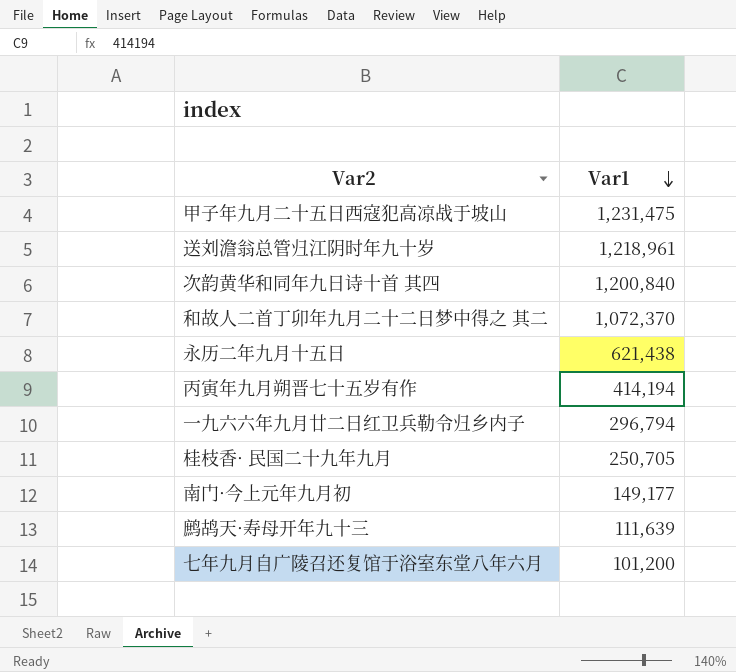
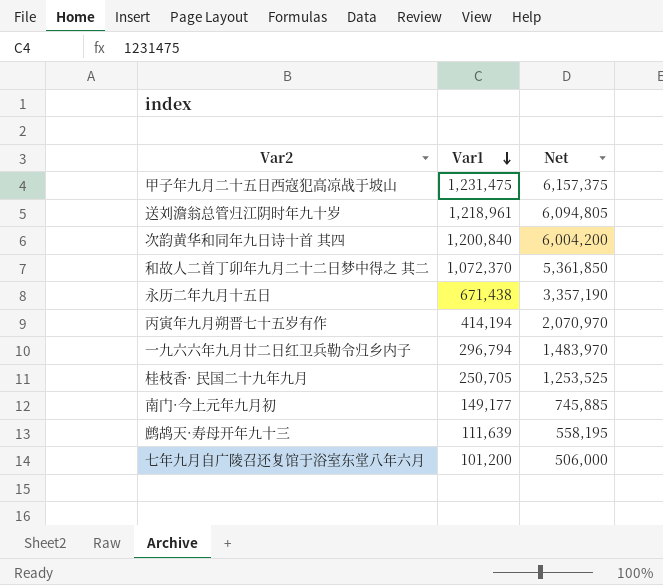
column Net | formula: none -> [Var1] * 5
永历二年九月十五日 | Var1: 621,438 -> 671,438

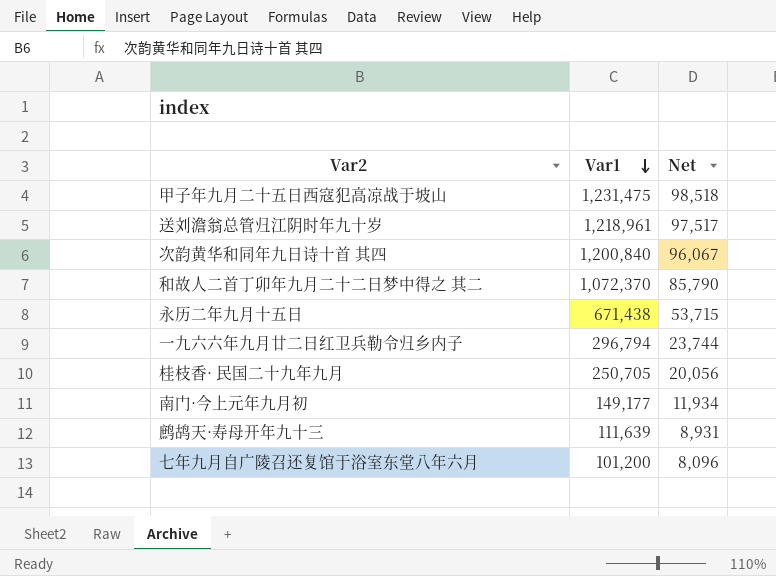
column Net | formula: [Var1] * 5 -> [Var1] * 0.08
row 丙寅年九月朔晋七十五岁有作: 414,194 | 2,070,970 -> none

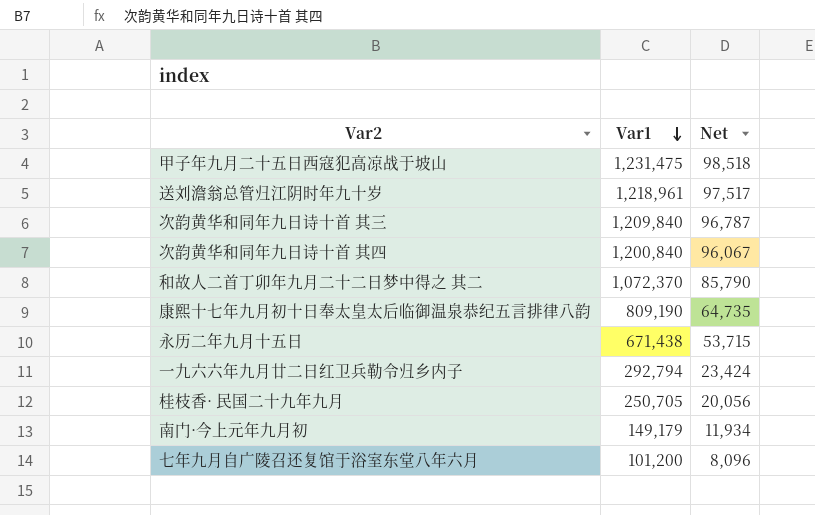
row 鹧鸪天·寿母开年九十三: 111,639 | 8,931 -> none
row 次韵黄华和同年九日诗十首 其三: none -> 1,209,840 | 96,787
row 康熙十七年九月初十日奉太皇太后临御温泉恭纪五言排律八韵: none -> 809,190 | 64,735
一九六六年九月廿二日红卫兵勒令归乡内子 | Var1: 296,794 -> 292,794
一九六六年九月廿二日红卫兵勒令归乡内子 | Net: 23,744 -> 23,424
南门·今上元年九月初 | Var1: 149,177 -> 149,179

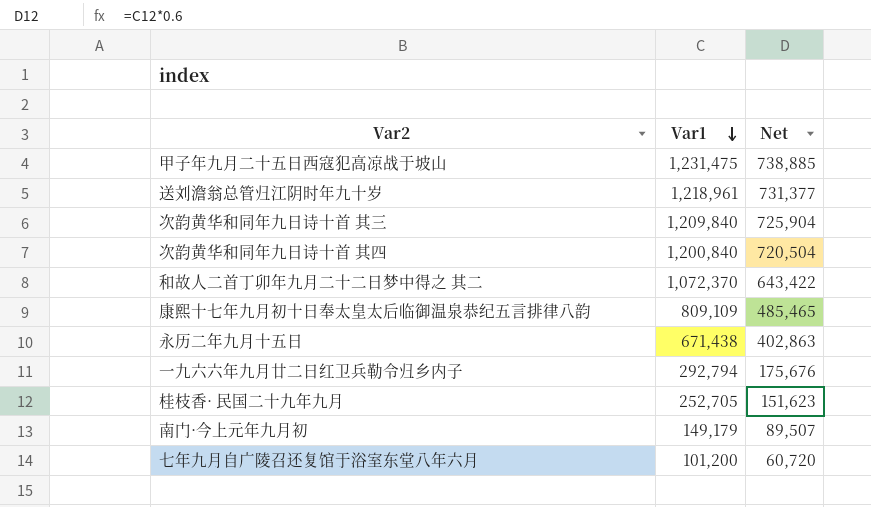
column Net | formula: [Var1] * 0.08 -> [Var1] * 0.6
康熙十七年九月初十日奉太皇太后临御温泉恭纪五言排律八韵 | Var1: 809,190 -> 809,109
桂枝香· 民国二十九年九月 | Var1: 250,705 -> 252,705

